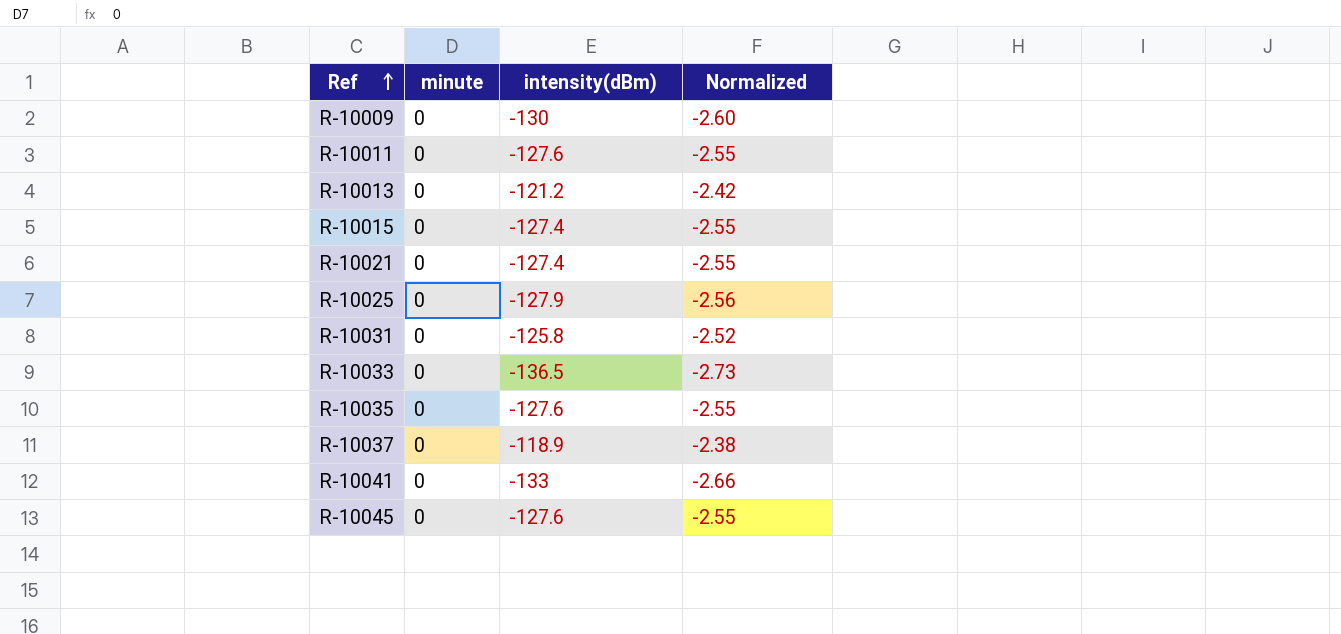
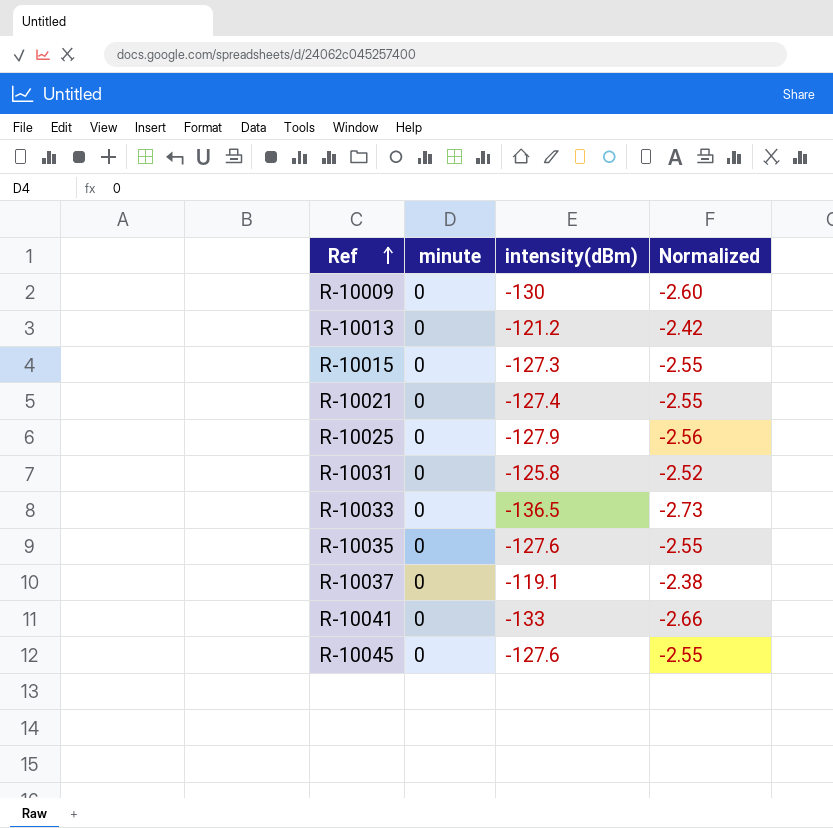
row R-10011: 0 | -127.6 | -2.55 -> none
R-10015 | intensity(dBm): -127.4 -> -127.3
R-10037 | intensity(dBm): -118.9 -> -119.1

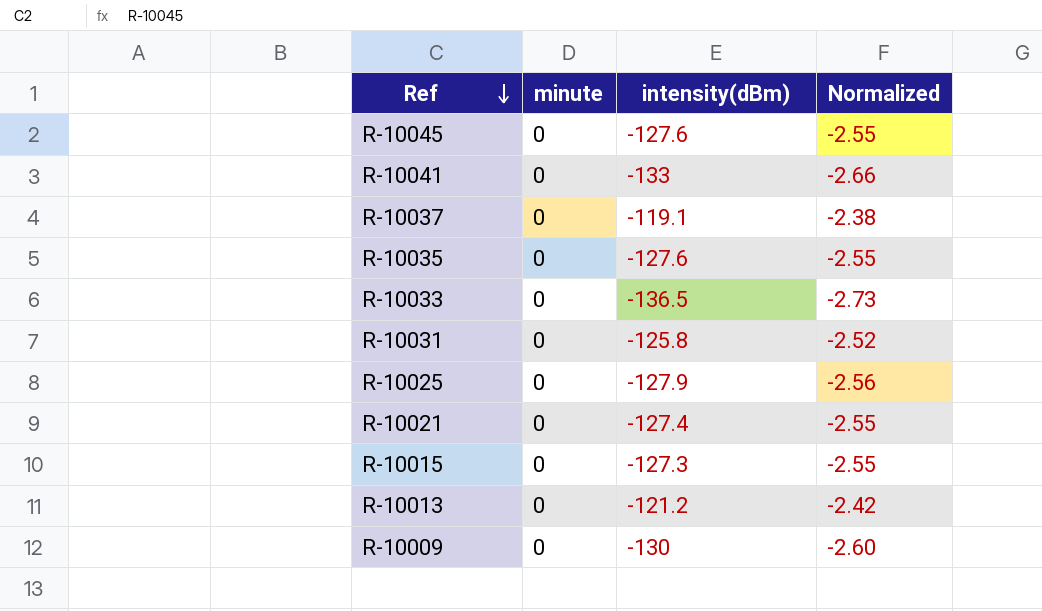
row order: Ref ascending -> Ref descending

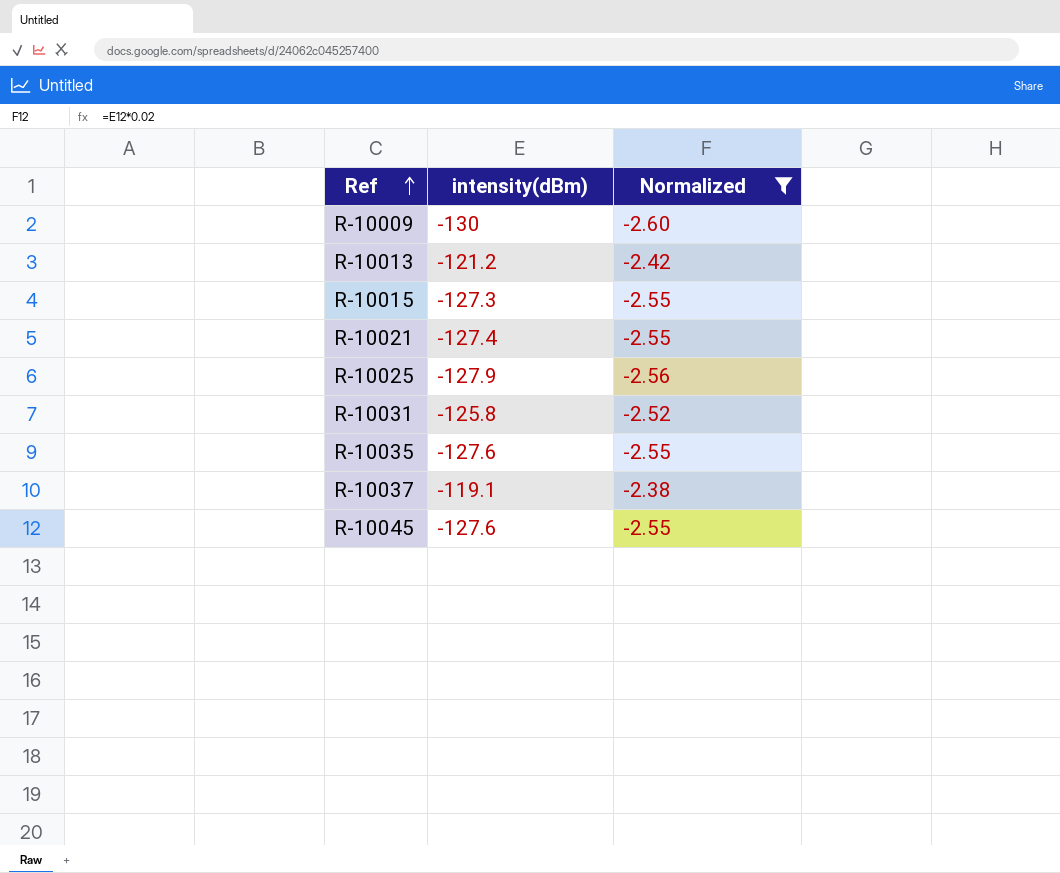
filter: none -> Normalized >= -2.60
row order: Ref descending -> Ref ascending
column minute | position: 2 -> none

